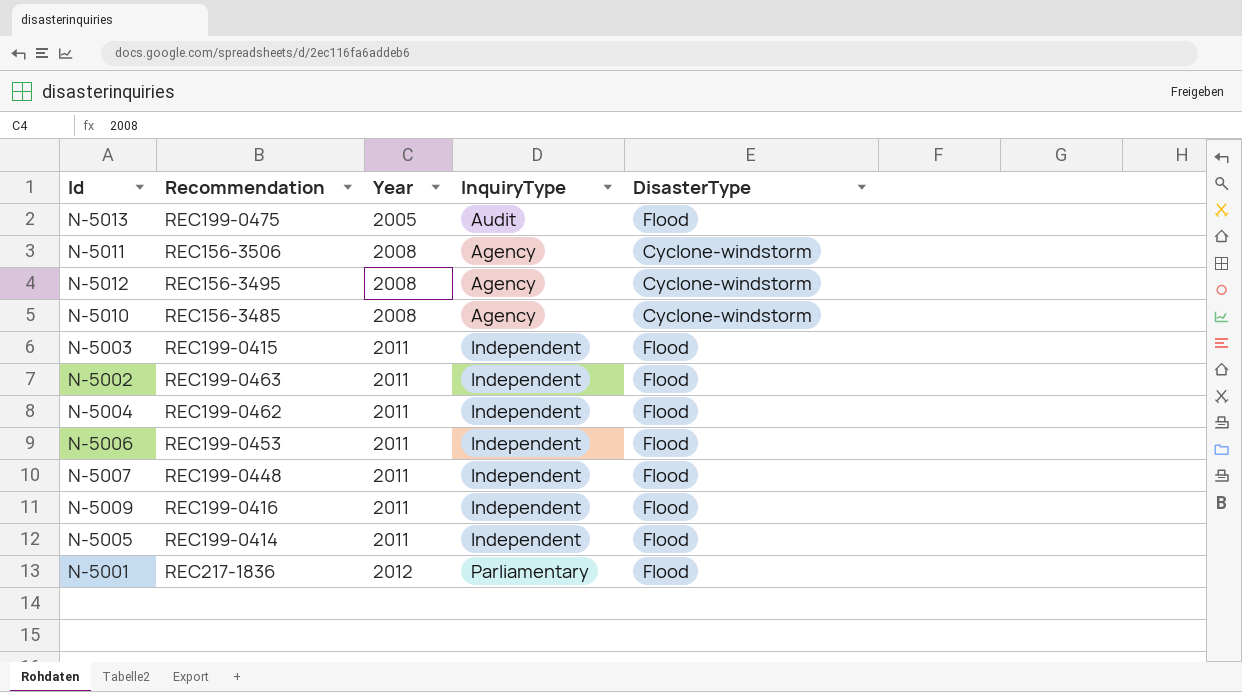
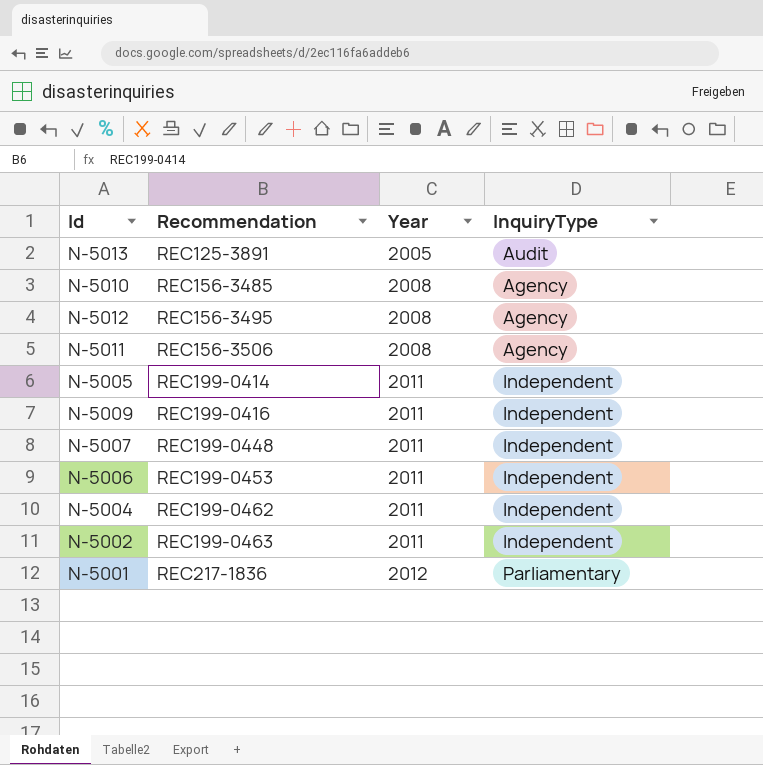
row order: Year ascending -> Recommendation ascending
column DisasterType | position: 5 -> none
row N-5003: REC199-0415 | 2011 | Independent | Flood -> none
N-5013 | Recommendation: REC199-0475 -> REC125-3891

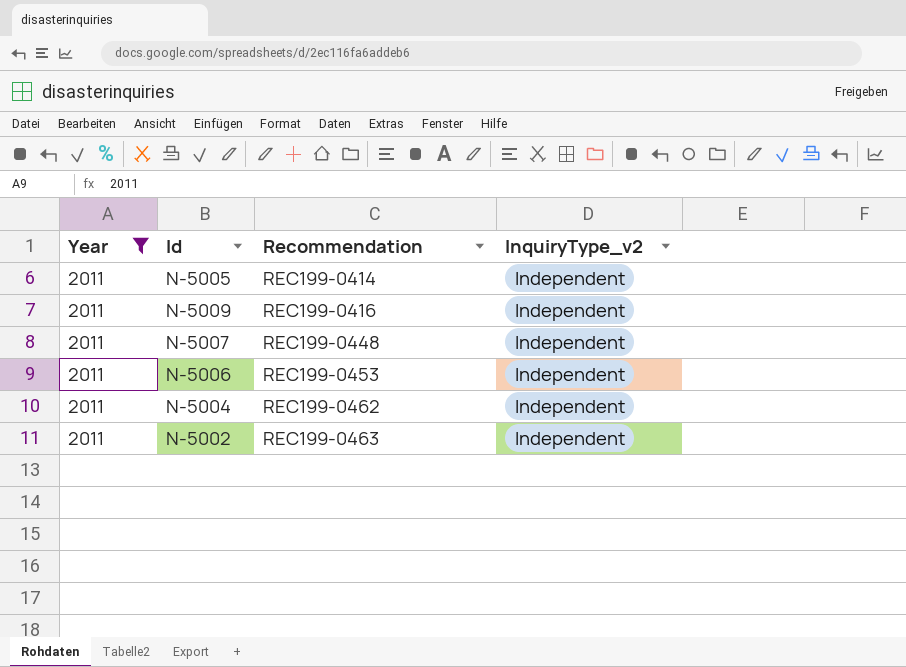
filter: none -> Year = 2011
column Year | position: 3 -> 1
column name: InquiryType -> InquiryType_v2

